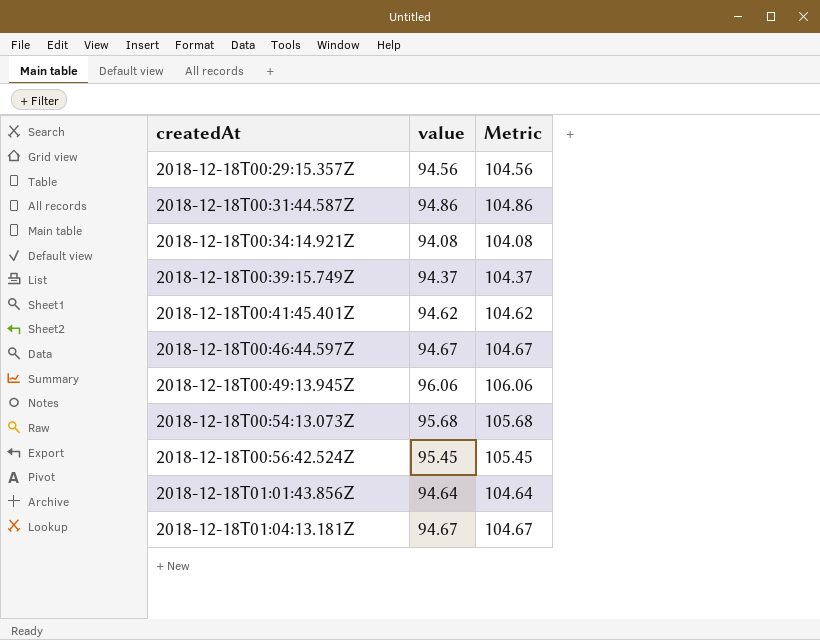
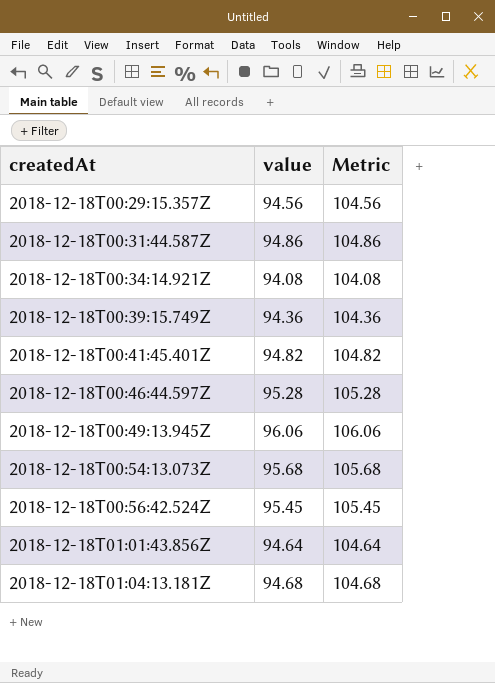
2018-12-18T00:39:15.749Z | value: 94.37 -> 94.36
2018-12-18T00:39:15.749Z | Metric: 104.37 -> 104.36
2018-12-18T00:41:45.401Z | value: 94.62 -> 94.82
2018-12-18T00:41:45.401Z | Metric: 104.62 -> 104.82
2018-12-18T00:46:44.597Z | value: 94.67 -> 95.28
2018-12-18T00:46:44.597Z | Metric: 104.67 -> 105.28
2018-12-18T01:04:13.181Z | value: 94.67 -> 94.68
2018-12-18T01:04:13.181Z | Metric: 104.67 -> 104.68

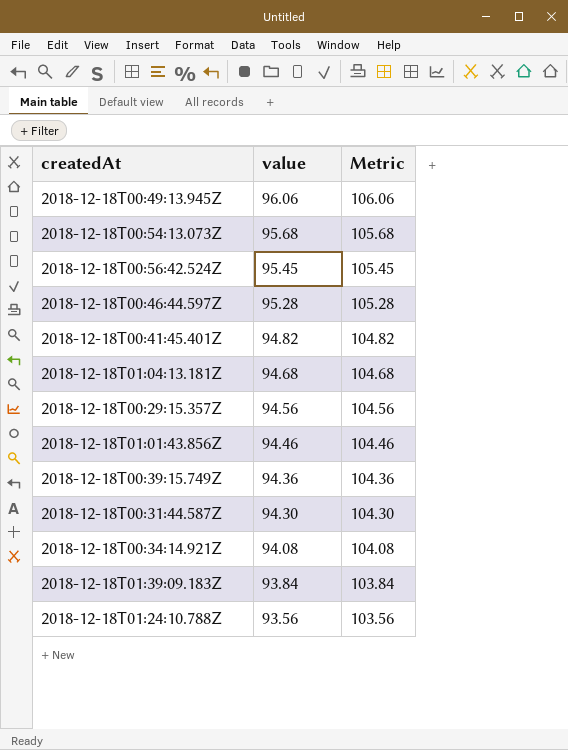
row order: createdAt ascending -> value descending
2018-12-18T01:01:43.856Z | value: 94.64 -> 94.46
2018-12-18T01:01:43.856Z | Metric: 104.64 -> 104.46
2018-12-18T00:31:44.587Z | value: 94.86 -> 94.30
2018-12-18T00:31:44.587Z | Metric: 104.86 -> 104.30
row 2018-12-18T01:39:09.183Z: none -> 93.84 | 103.84
row 2018-12-18T01:24:10.788Z: none -> 93.56 | 103.56

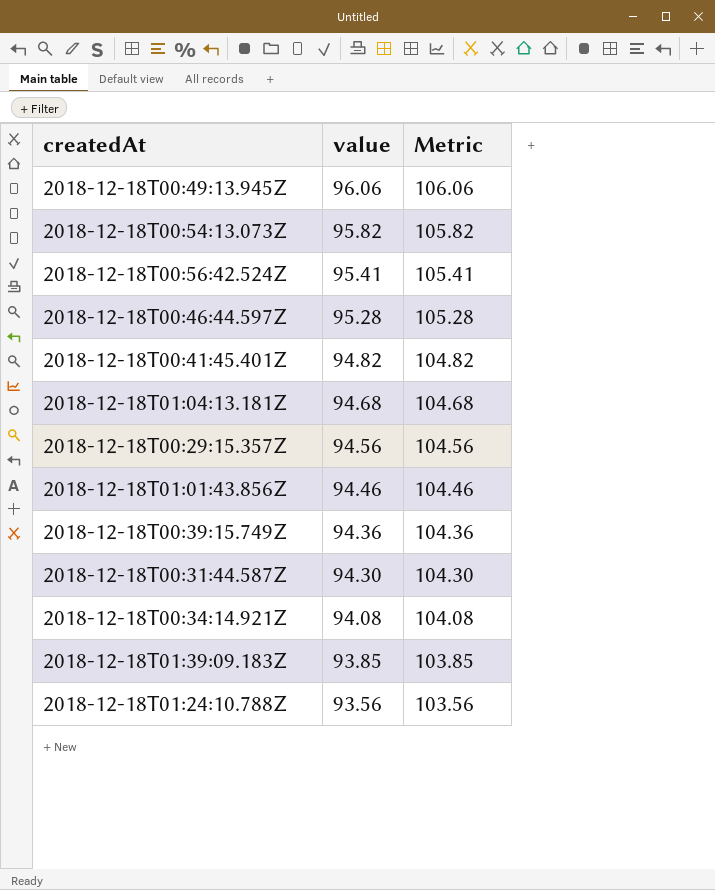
2018-12-18T00:54:13.073Z | value: 95.68 -> 95.82
2018-12-18T00:54:13.073Z | Metric: 105.68 -> 105.82
2018-12-18T00:56:42.524Z | value: 95.45 -> 95.41
2018-12-18T00:56:42.524Z | Metric: 105.45 -> 105.41
2018-12-18T01:39:09.183Z | value: 93.84 -> 93.85
2018-12-18T01:39:09.183Z | Metric: 103.84 -> 103.85

